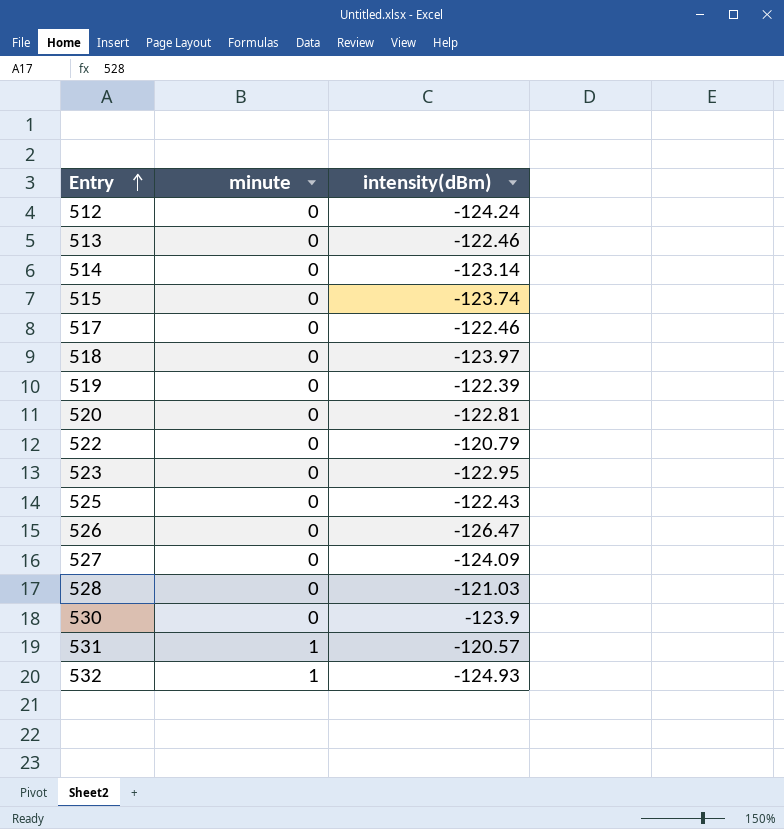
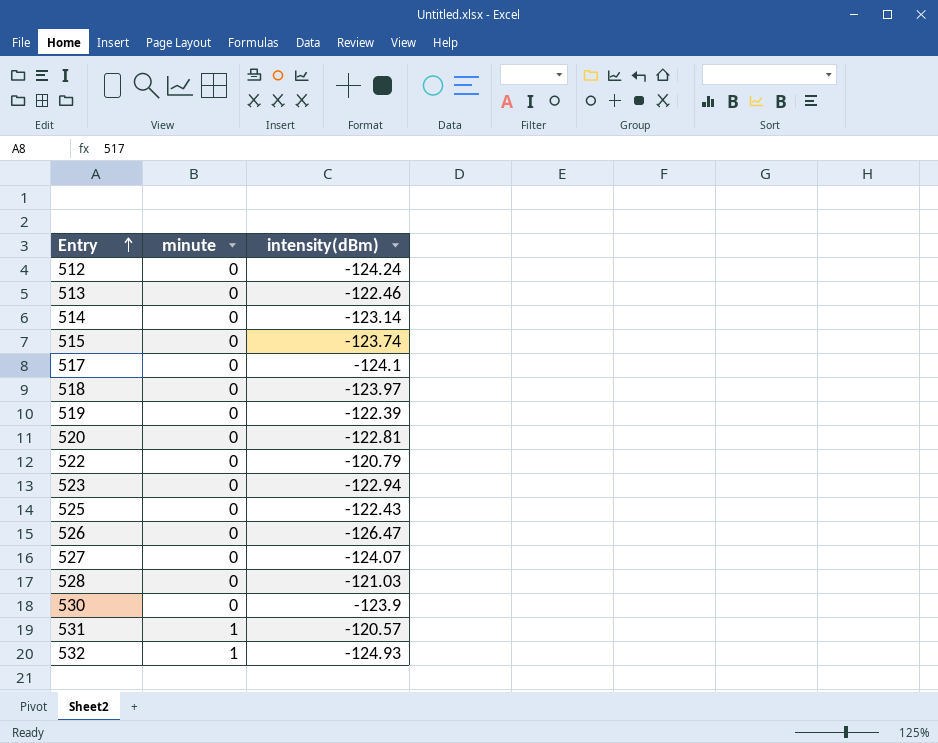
517 | intensity(dBm): -122.46 -> -124.1
523 | intensity(dBm): -122.95 -> -122.94
527 | intensity(dBm): -124.09 -> -124.07

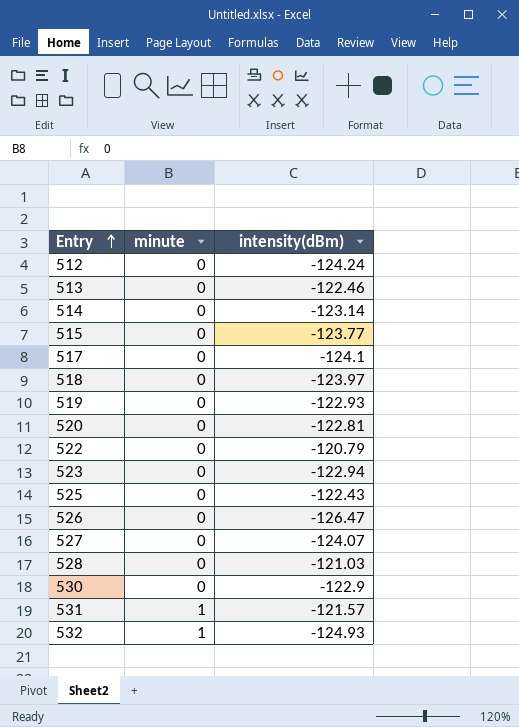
515 | intensity(dBm): -123.74 -> -123.77
519 | intensity(dBm): -122.39 -> -122.93
530 | intensity(dBm): -123.9 -> -122.9
531 | intensity(dBm): -120.57 -> -121.57

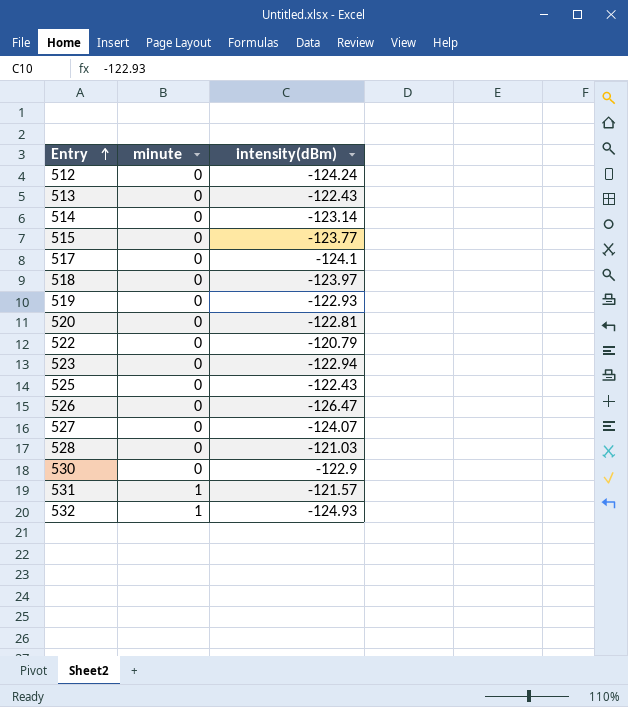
513 | intensity(dBm): -122.46 -> -122.43

